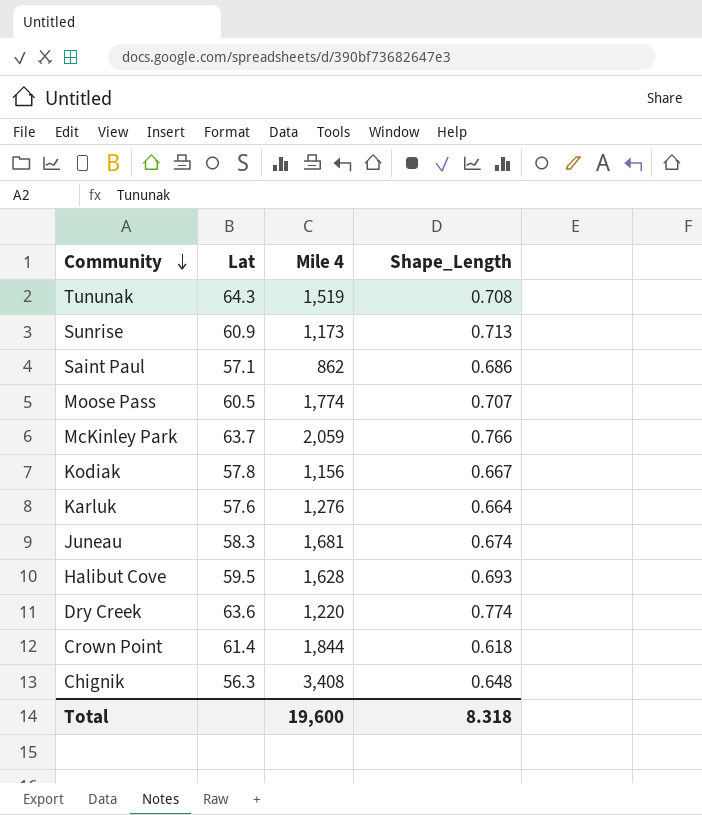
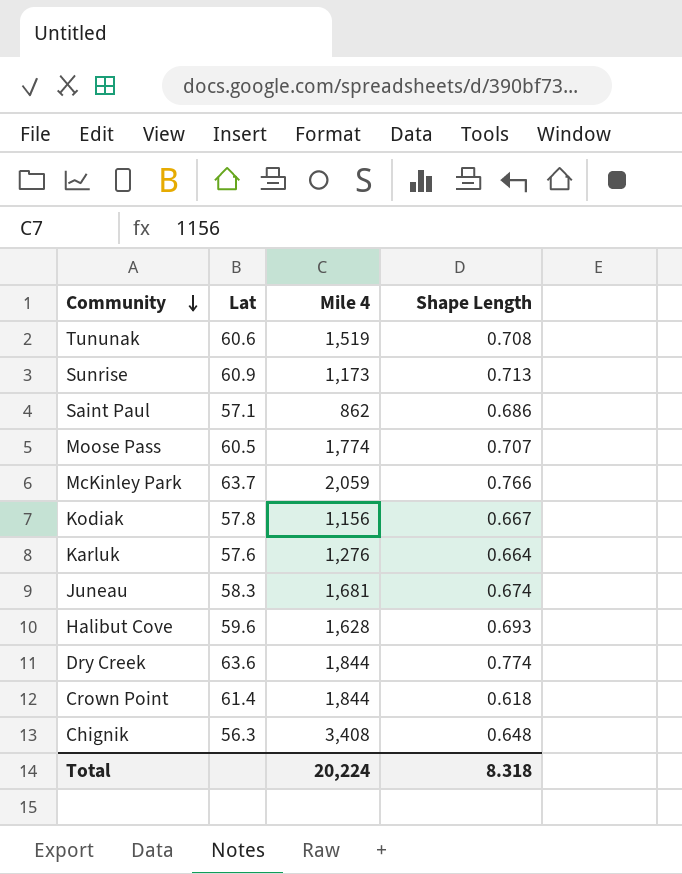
column name: Shape_Length -> Shape Length
Tununak | Lat: 64.3 -> 60.6
Halibut Cove | Lat: 59.5 -> 59.6
Dry Creek | Mile 4: 1,220 -> 1,844
Total | Mile 4: 19,600 -> 20,224

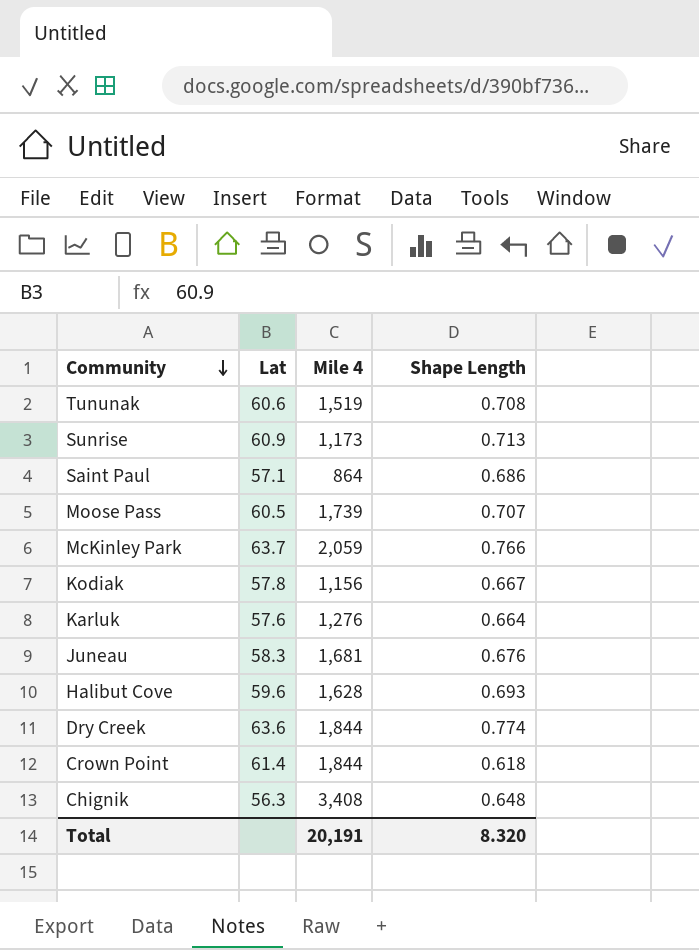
Saint Paul | Mile 4: 862 -> 864
Moose Pass | Mile 4: 1,774 -> 1,739
Juneau | Shape Length: 0.674 -> 0.676
Total | Mile 4: 20,224 -> 20,191
Total | Shape Length: 8.318 -> 8.320

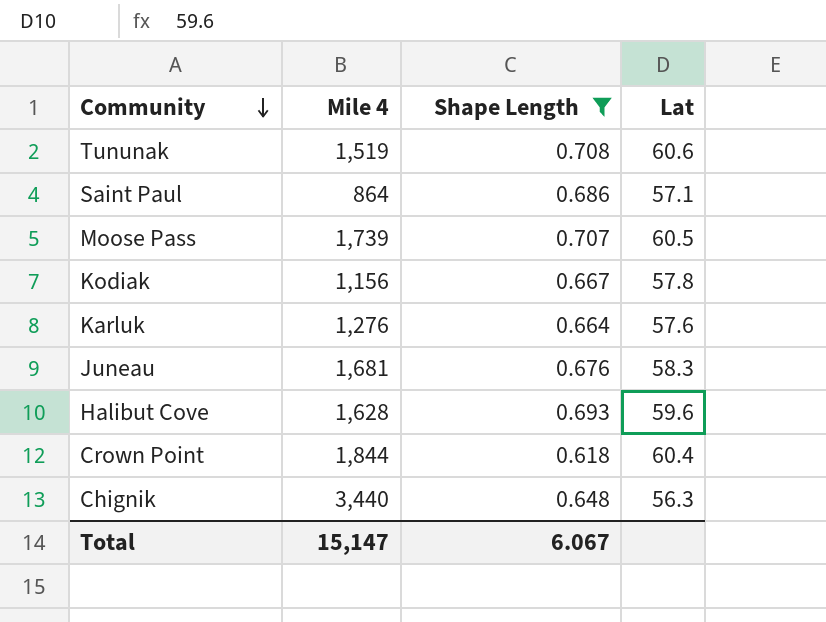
filter: none -> Shape Length <= 0.708
column Lat | position: 2 -> 4
Crown Point | Lat: 61.4 -> 60.4
Chignik | Mile 4: 3,408 -> 3,440
Total | Mile 4: 20,191 -> 15,147
Total | Shape Length: 8.320 -> 6.067

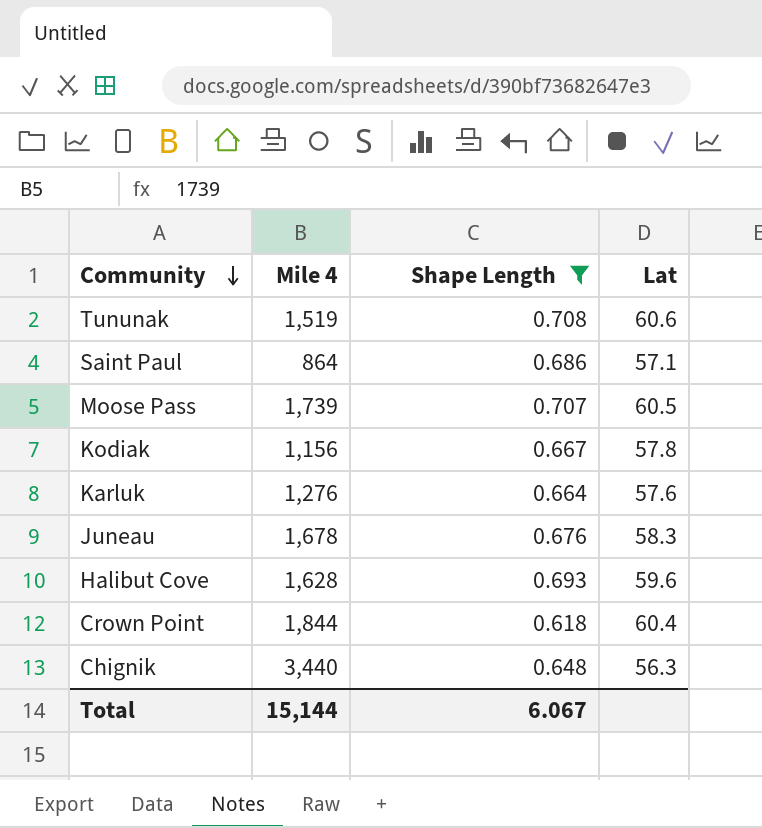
Juneau | Mile 4: 1,681 -> 1,678
Total | Mile 4: 15,147 -> 15,144

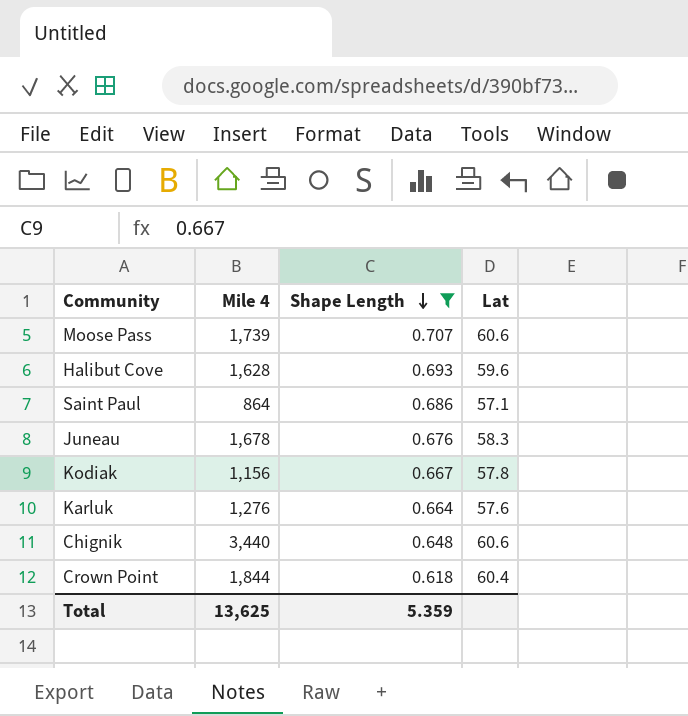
row order: Community descending -> Shape Length descending
row Tununak: 1,519 | 0.708 | 60.6 -> none
Moose Pass | Lat: 60.5 -> 60.6
Chignik | Lat: 56.3 -> 60.6
Total | Mile 4: 15,144 -> 13,625
Total | Shape Length: 6.067 -> 5.359

